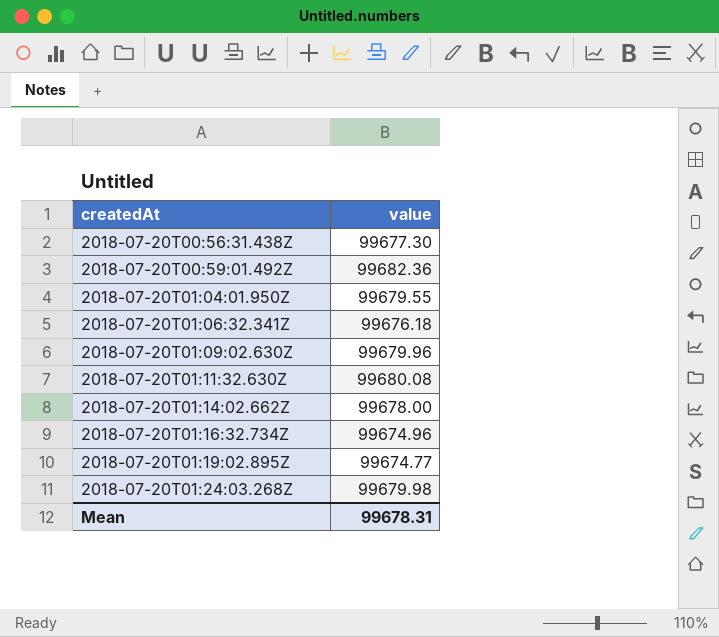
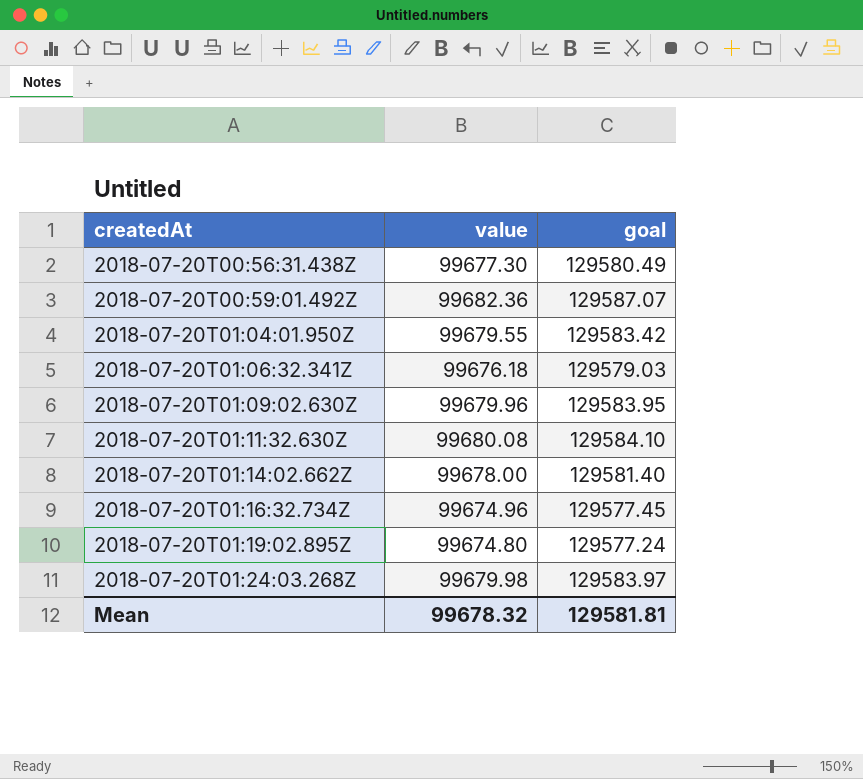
column goal | formula: none -> [value] * 1.3
2018-07-20T01:19:02.895Z | value: 99674.77 -> 99674.80
Mean | value: 99678.31 -> 99678.32

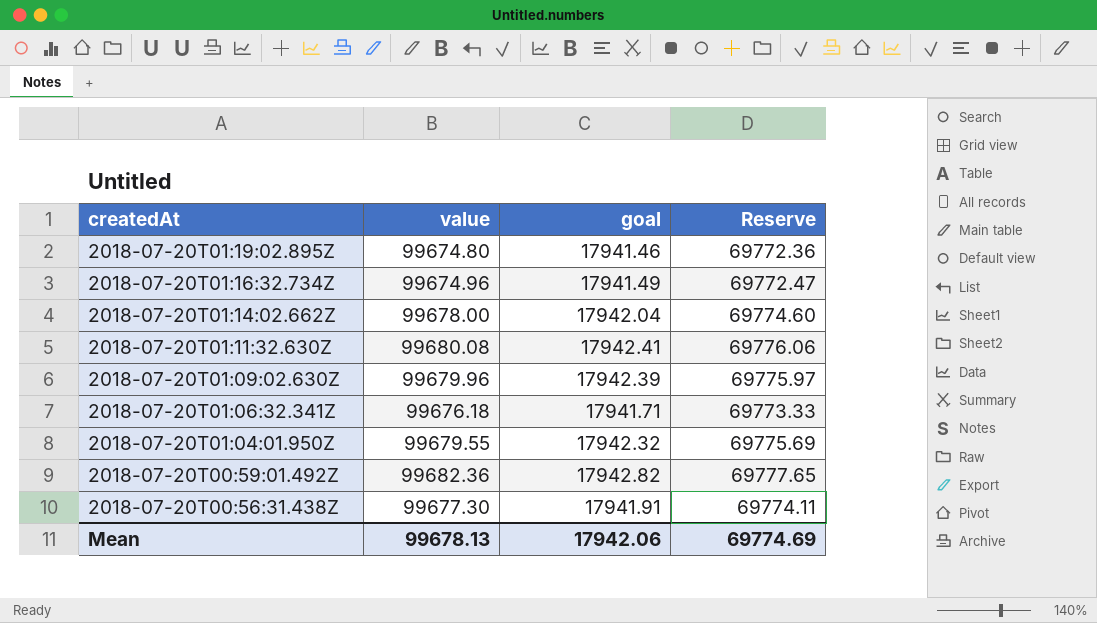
row order: createdAt ascending -> createdAt descending
column goal | formula: [value] * 1.3 -> [value] * 0.18
column Reserve | formula: none -> [value] * 0.7
row 2018-07-20T01:24:03.268Z: 99679.98 | 129583.97 -> none
Mean | value: 99678.32 -> 99678.13
Mean | goal: 129581.81 -> 17942.06

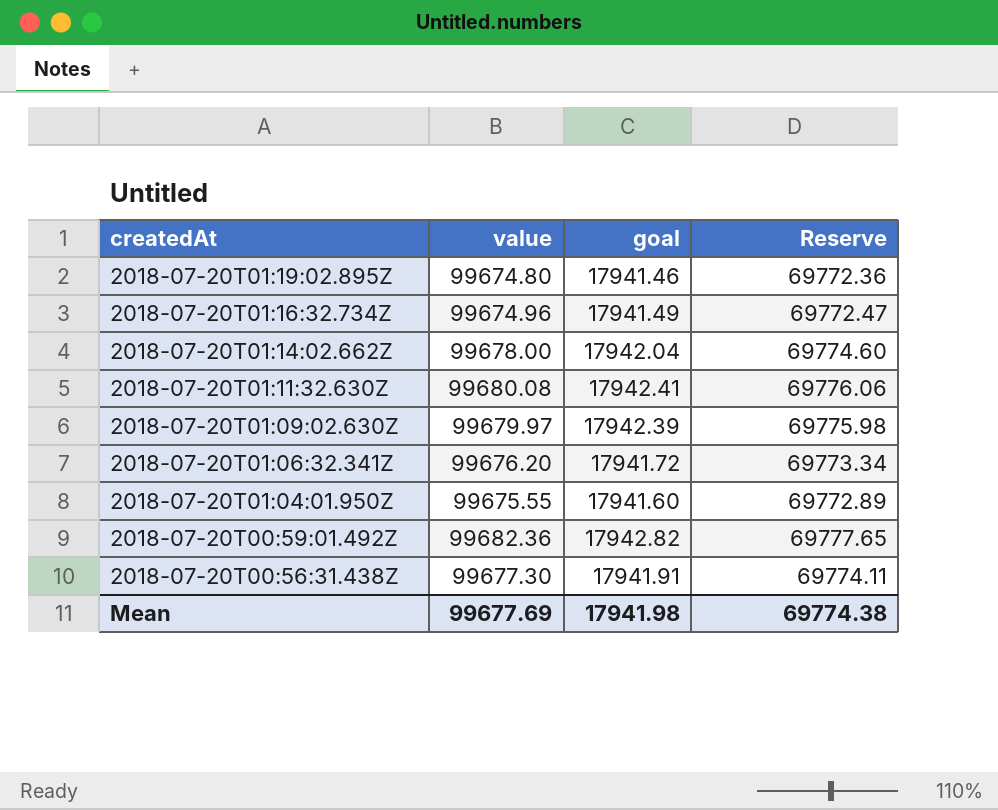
2018-07-20T01:09:02.630Z | value: 99679.96 -> 99679.97
2018-07-20T01:09:02.630Z | Reserve: 69775.97 -> 69775.98
2018-07-20T01:06:32.341Z | value: 99676.18 -> 99676.20
2018-07-20T01:06:32.341Z | goal: 17941.71 -> 17941.72
2018-07-20T01:06:32.341Z | Reserve: 69773.33 -> 69773.34
2018-07-20T01:04:01.950Z | value: 99679.55 -> 99675.55
2018-07-20T01:04:01.950Z | goal: 17942.32 -> 17941.60
2018-07-20T01:04:01.950Z | Reserve: 69775.69 -> 69772.89
Mean | value: 99678.13 -> 99677.69
Mean | goal: 17942.06 -> 17941.98
Mean | Reserve: 69774.69 -> 69774.38

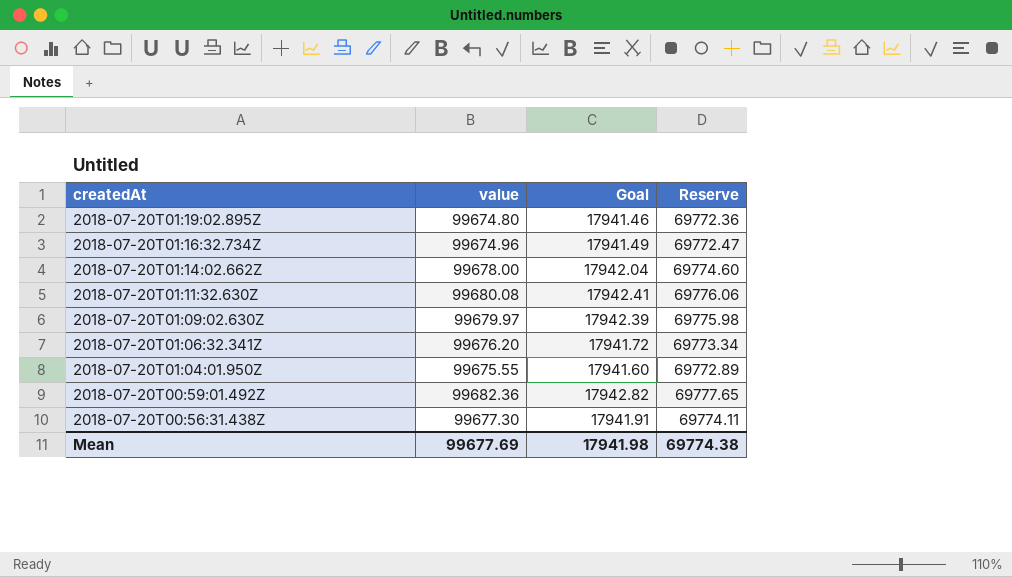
column name: goal -> Goal

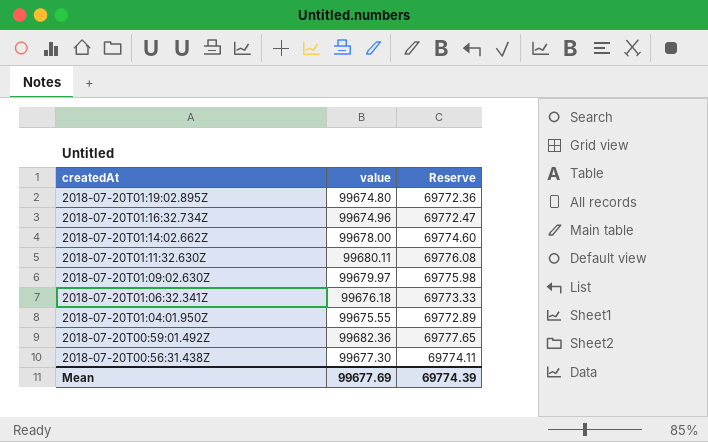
column Goal | formula: [value] * 0.18 -> none
2018-07-20T01:11:32.630Z | value: 99680.08 -> 99680.11
2018-07-20T01:11:32.630Z | Reserve: 69776.06 -> 69776.08
2018-07-20T01:06:32.341Z | value: 99676.20 -> 99676.18
2018-07-20T01:06:32.341Z | Reserve: 69773.34 -> 69773.33
Mean | Reserve: 69774.38 -> 69774.39

